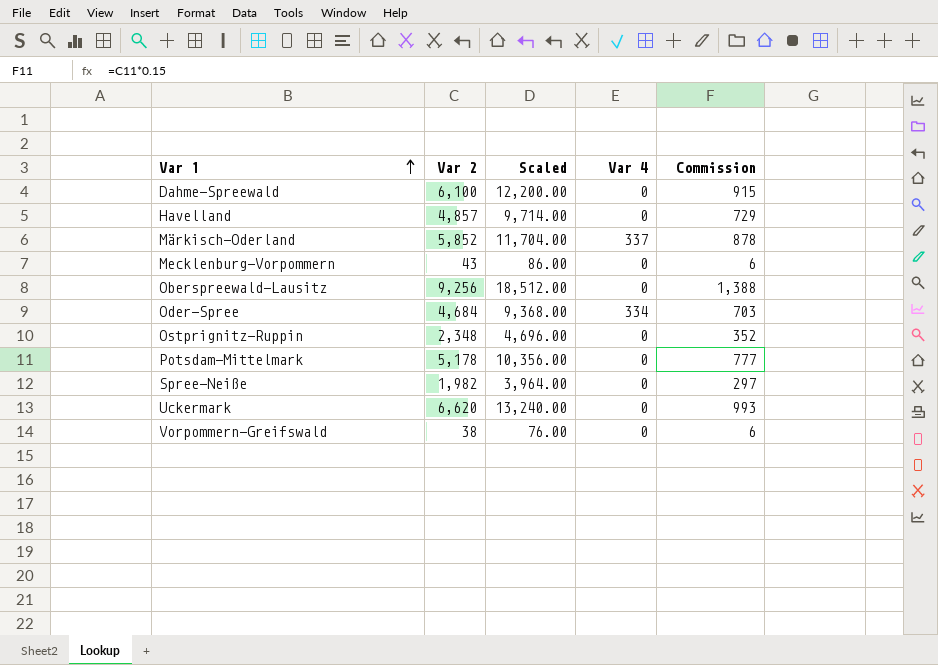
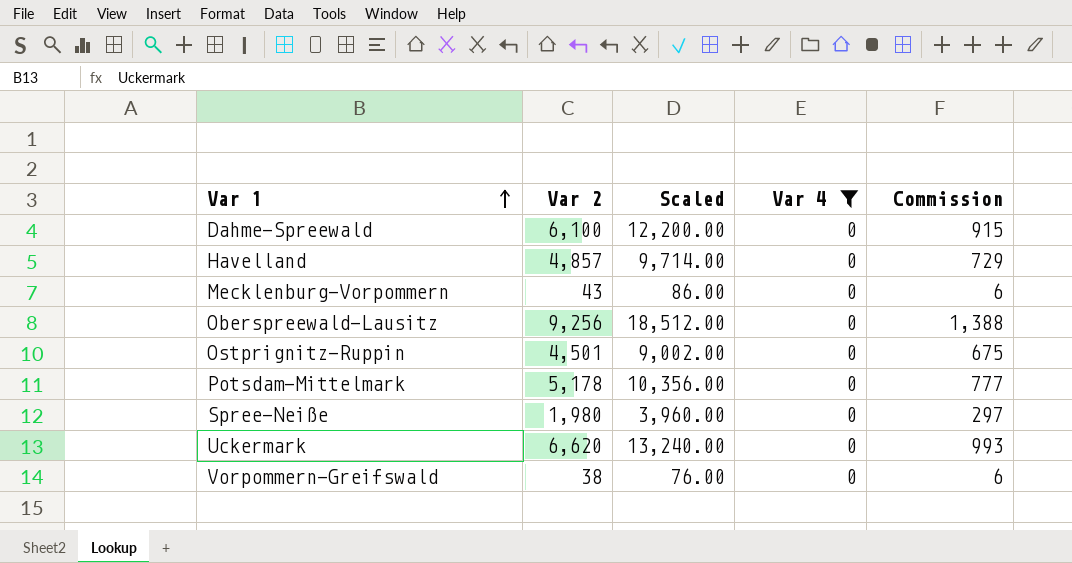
filter: none -> Var 4 = 0
Ostprignitz-Ruppin | Var 2: 2,348 -> 4,501
Ostprignitz-Ruppin | Scaled: 4,696.00 -> 9,002.00
Ostprignitz-Ruppin | Commission: 352 -> 675
Spree-Neiße | Var 2: 1,982 -> 1,980
Spree-Neiße | Scaled: 3,964.00 -> 3,960.00

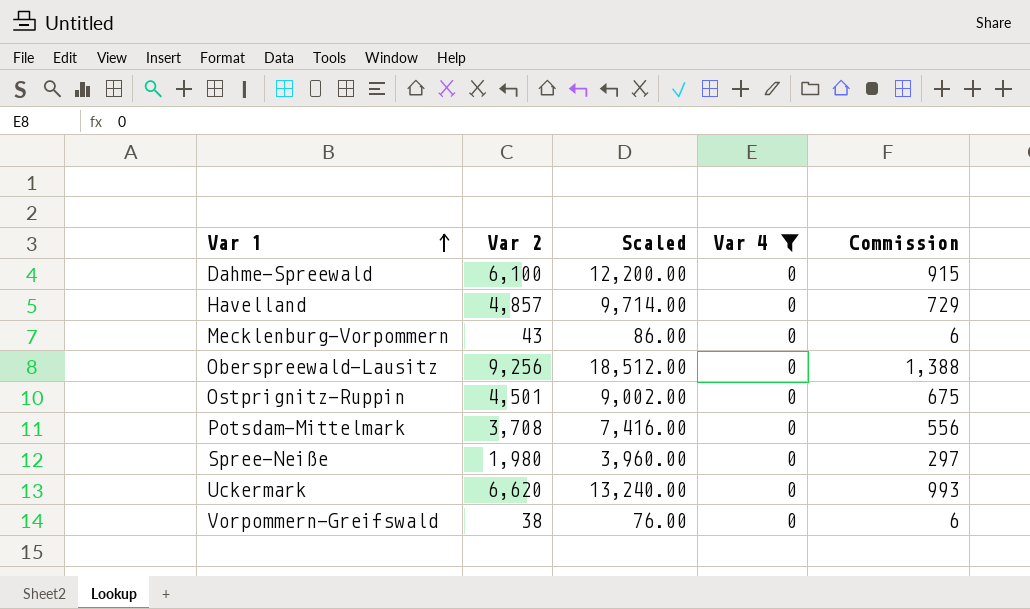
Potsdam-Mittelmark | Var 2: 5,178 -> 3,708
Potsdam-Mittelmark | Scaled: 10,356.00 -> 7,416.00
Potsdam-Mittelmark | Commission: 777 -> 556

